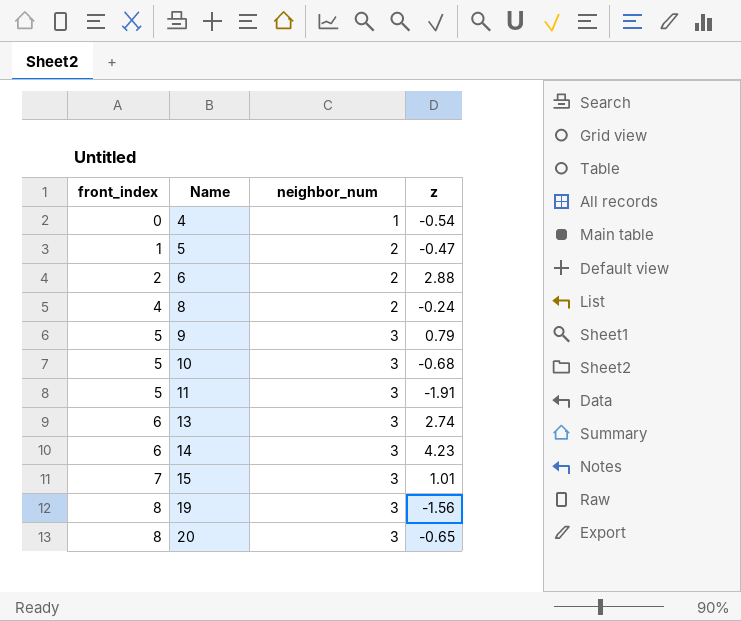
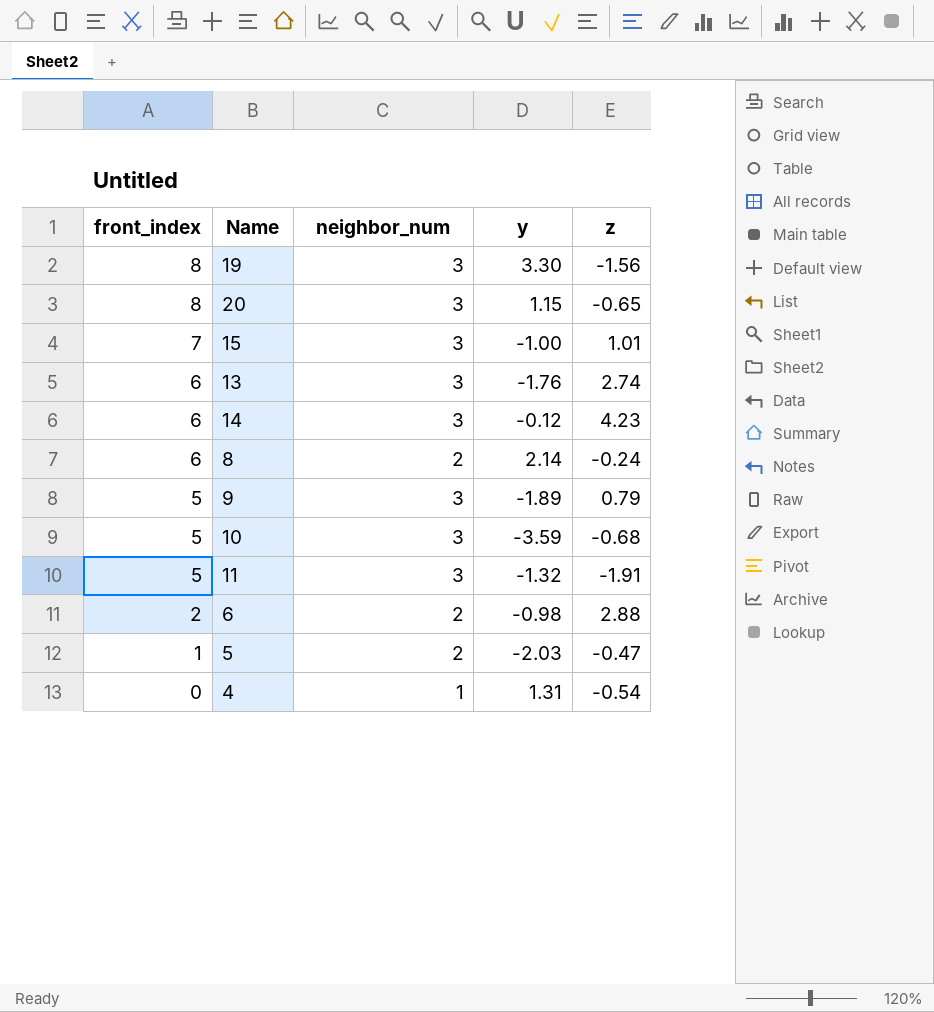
row order: front_index ascending -> front_index descending
column y | position: none -> 4
8 | front_index: 4 -> 6

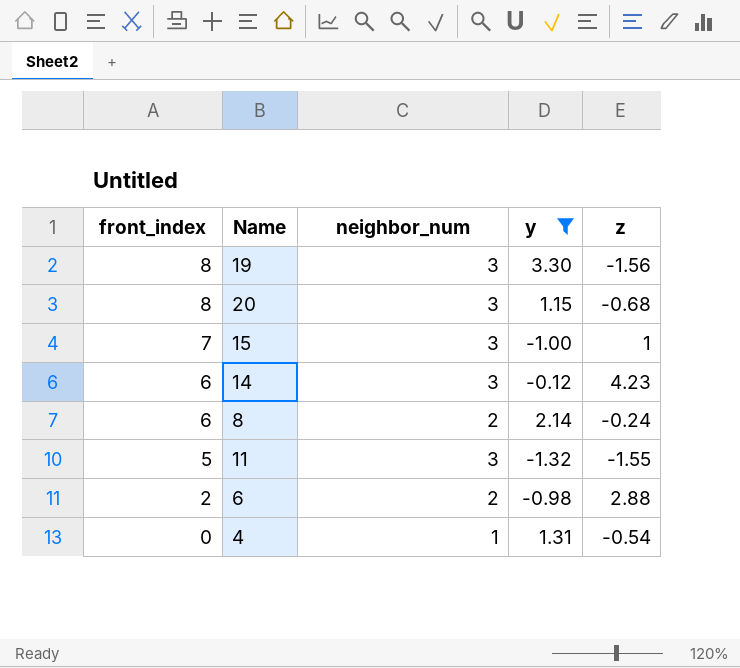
filter: none -> y >= -1.32
20 | z: -0.65 -> -0.68
15 | z: 1.01 -> 1
11 | z: -1.91 -> -1.55

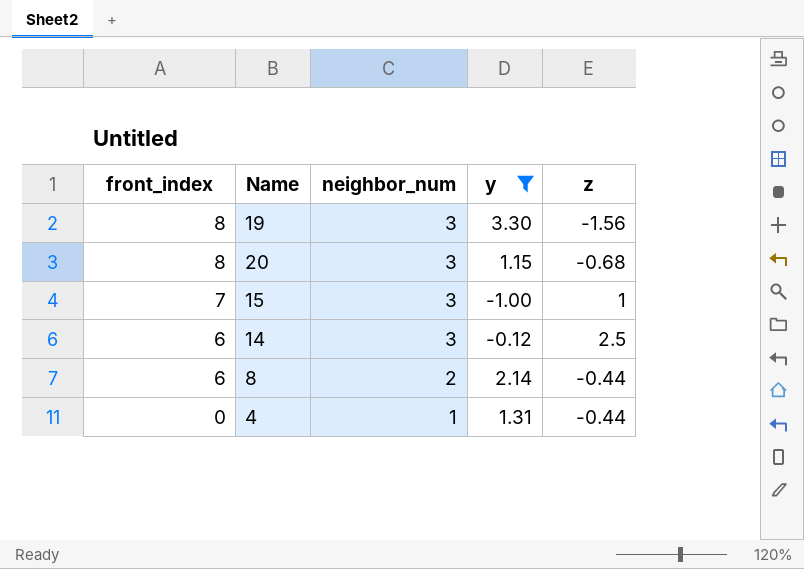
row 11: 5 | 3 | -1.32 | -1.55 -> none
row 6: 2 | 2 | -0.98 | 2.88 -> none
14 | z: 4.23 -> 2.5
8 | z: -0.24 -> -0.44
4 | z: -0.54 -> -0.44

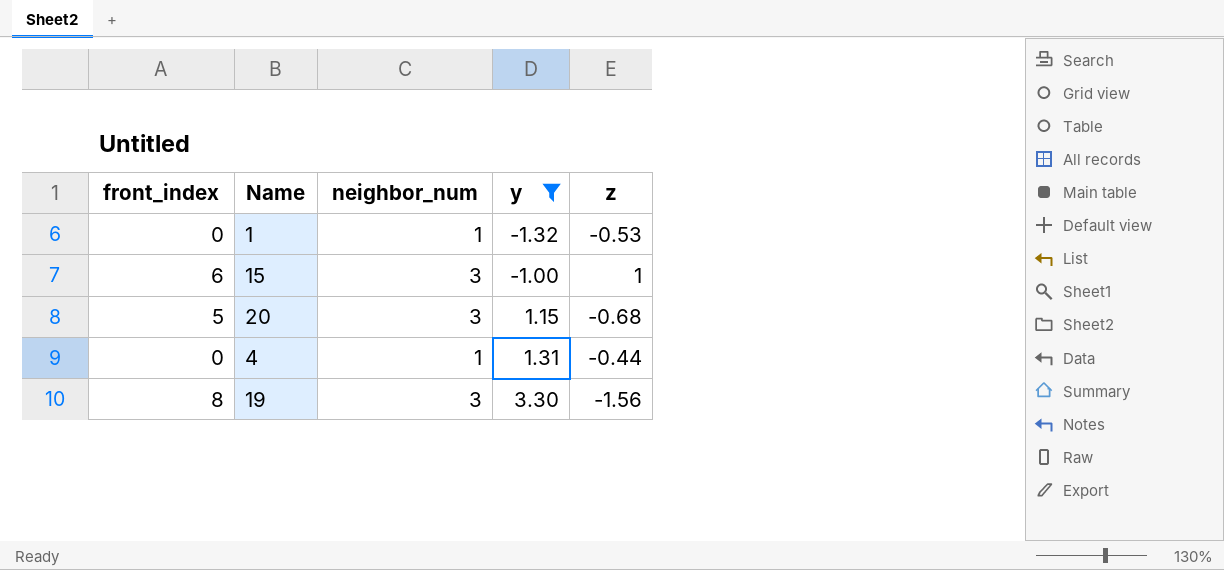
row order: front_index descending -> y ascending
row 14: 6 | 3 | -0.12 | 2.5 -> none
row 8: 6 | 2 | 2.14 | -0.44 -> none
row 1: none -> 0 | 1 | -1.32 | -0.53
15 | front_index: 7 -> 6
20 | front_index: 8 -> 5

